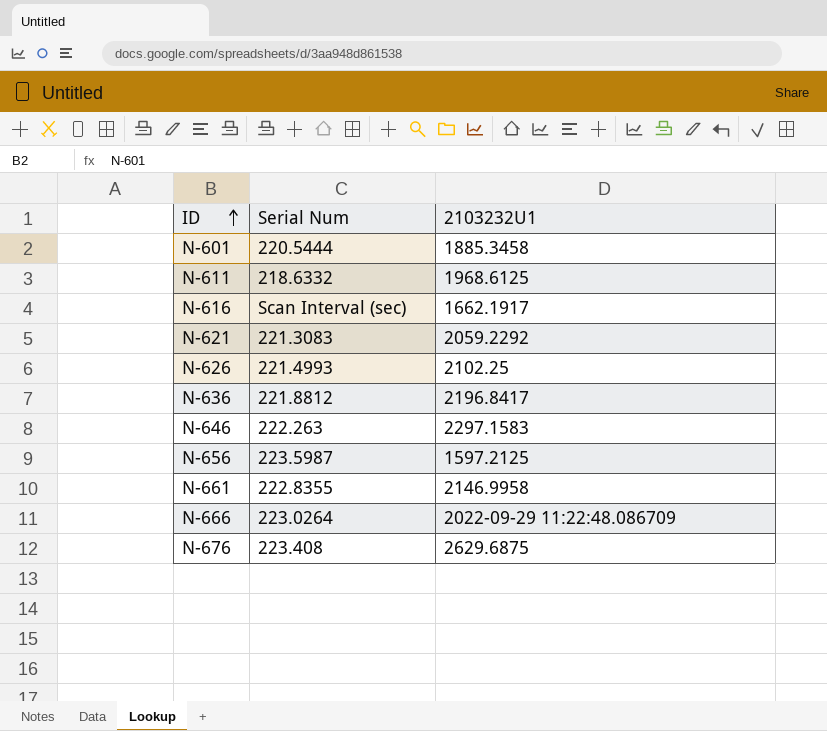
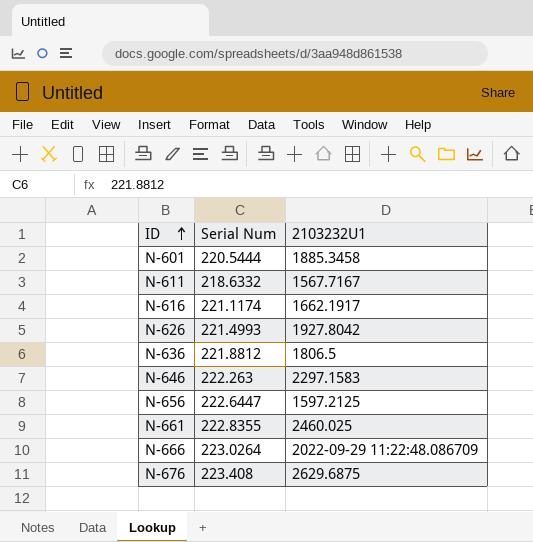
row N-621: 221.3083 | 2059.2292 -> none
N-611 | 2103232U1: 1968.6125 -> 1567.7167
N-616 | Serial Num: Scan Interval (sec) -> 221.1174
N-626 | 2103232U1: 2102.25 -> 1927.8042
N-636 | 2103232U1: 2196.8417 -> 1806.5
N-656 | Serial Num: 223.5987 -> 222.6447
N-661 | 2103232U1: 2146.9958 -> 2460.025

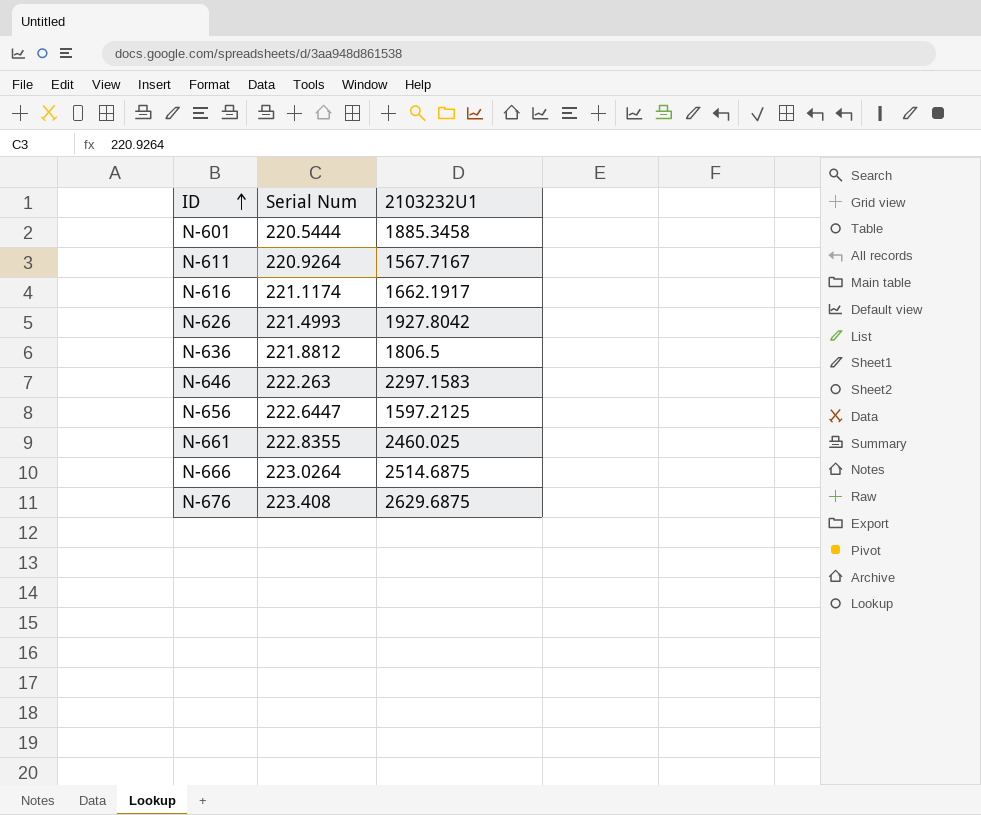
N-611 | Serial Num: 218.6332 -> 220.9264
N-666 | 2103232U1: 2022-09-29 11:22:48.086709 -> 2514.6875

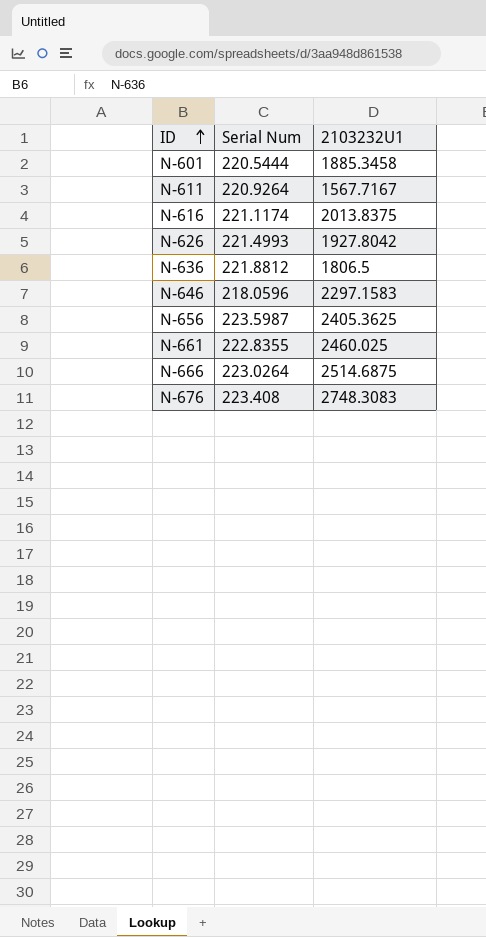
N-616 | 2103232U1: 1662.1917 -> 2013.8375
N-646 | Serial Num: 222.263 -> 218.0596
N-656 | Serial Num: 222.6447 -> 223.5987
N-656 | 2103232U1: 1597.2125 -> 2405.3625
N-676 | 2103232U1: 2629.6875 -> 2748.3083

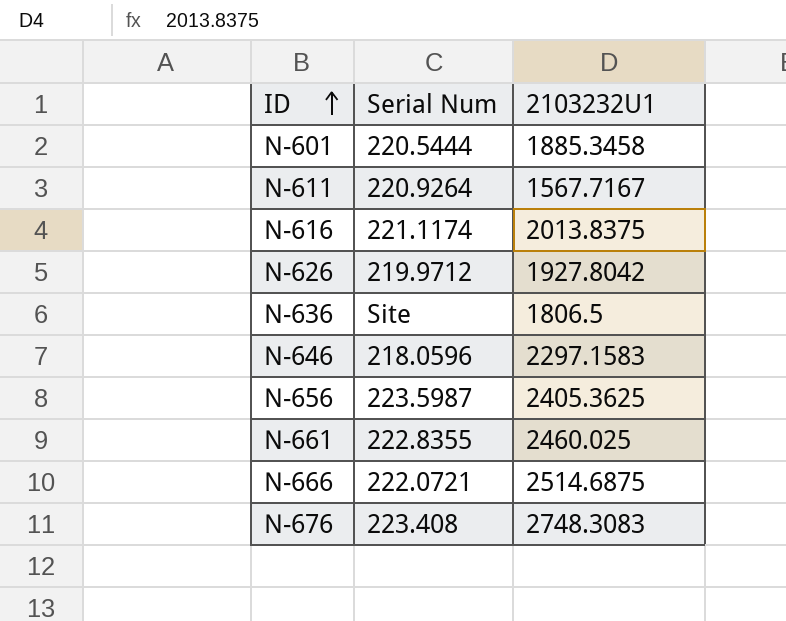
N-626 | Serial Num: 221.4993 -> 219.9712
N-636 | Serial Num: 221.8812 -> Site
N-666 | Serial Num: 223.0264 -> 222.0721

